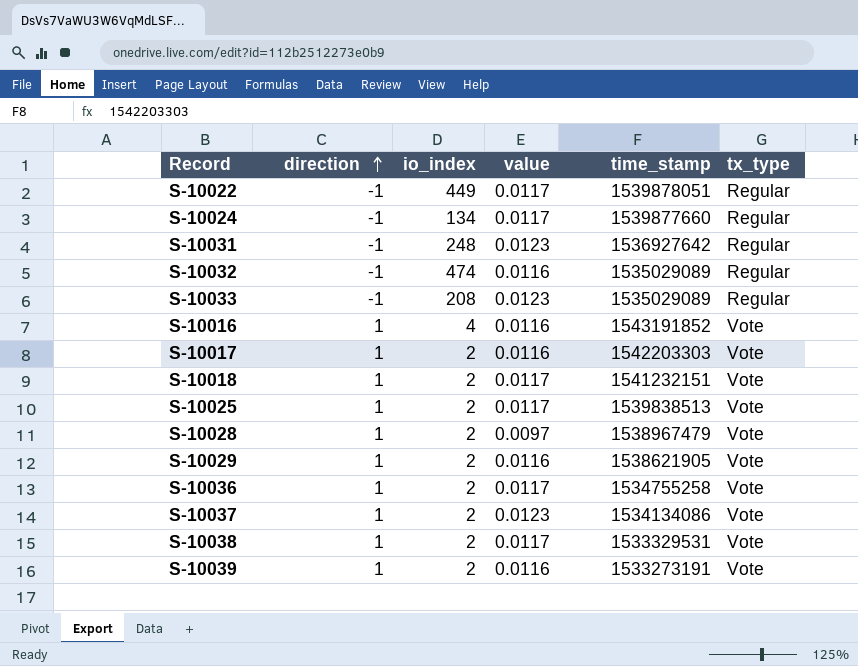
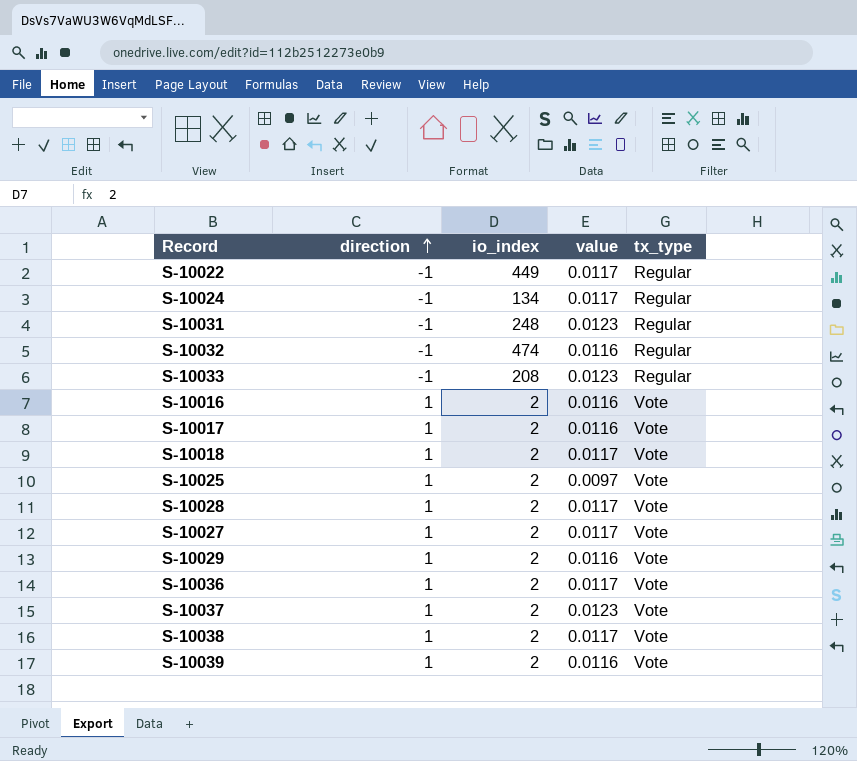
column time_stamp | position: 5 -> none
S-10016 | io_index: 4 -> 2
S-10025 | value: 0.0117 -> 0.0097
S-10028 | value: 0.0097 -> 0.0117
row S-10027: none -> 1 | 2 | 0.0117 | Vote

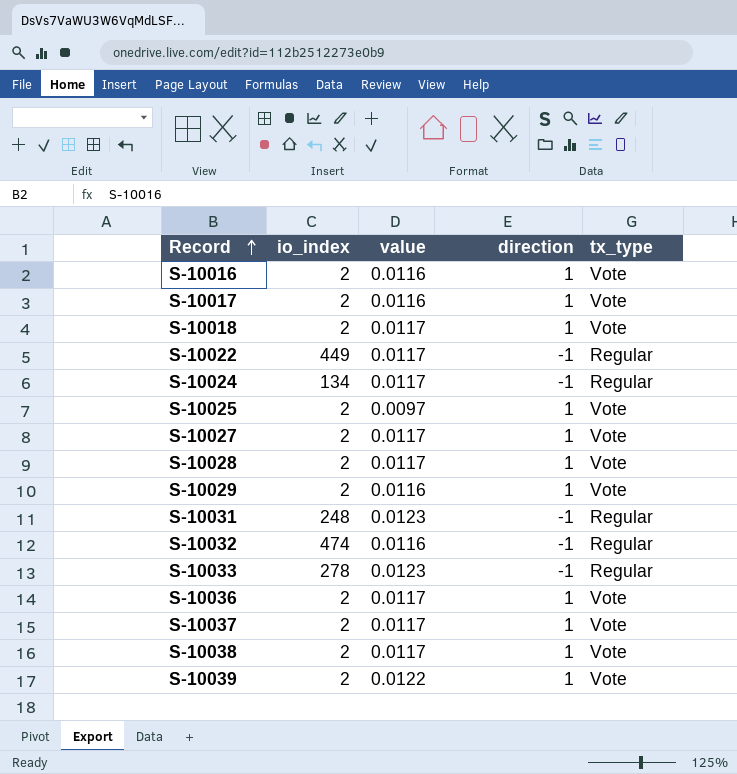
row order: direction ascending -> Record ascending
column direction | position: 2 -> 4
S-10033 | io_index: 208 -> 278
S-10037 | value: 0.0123 -> 0.0117
S-10039 | value: 0.0116 -> 0.0122

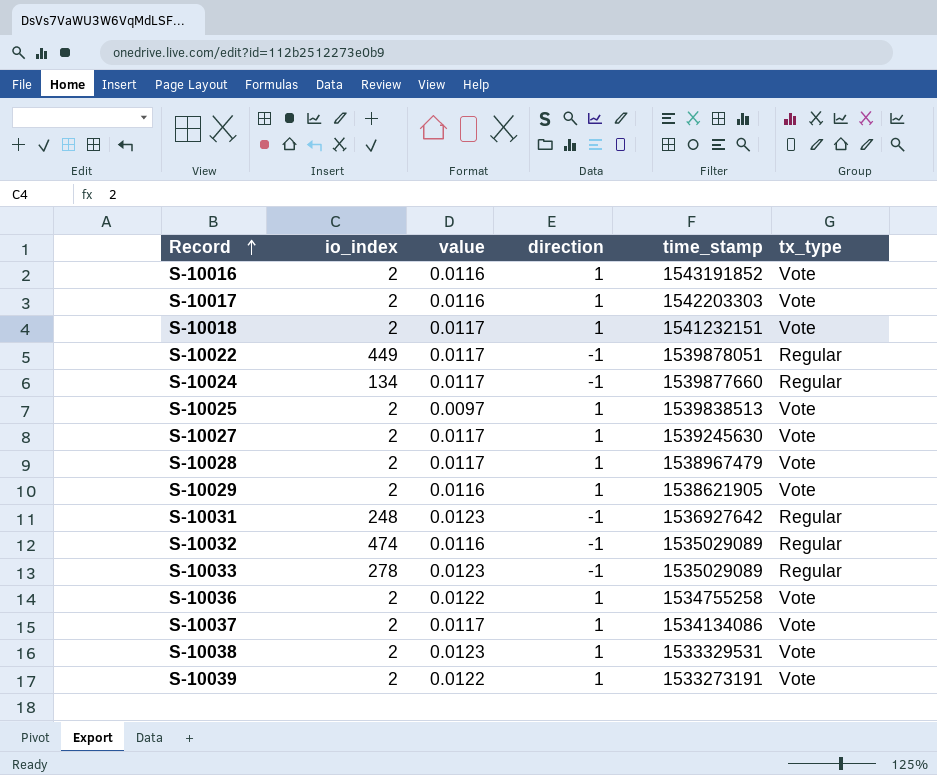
column time_stamp | position: none -> 5
S-10036 | value: 0.0117 -> 0.0122
S-10038 | value: 0.0117 -> 0.0123

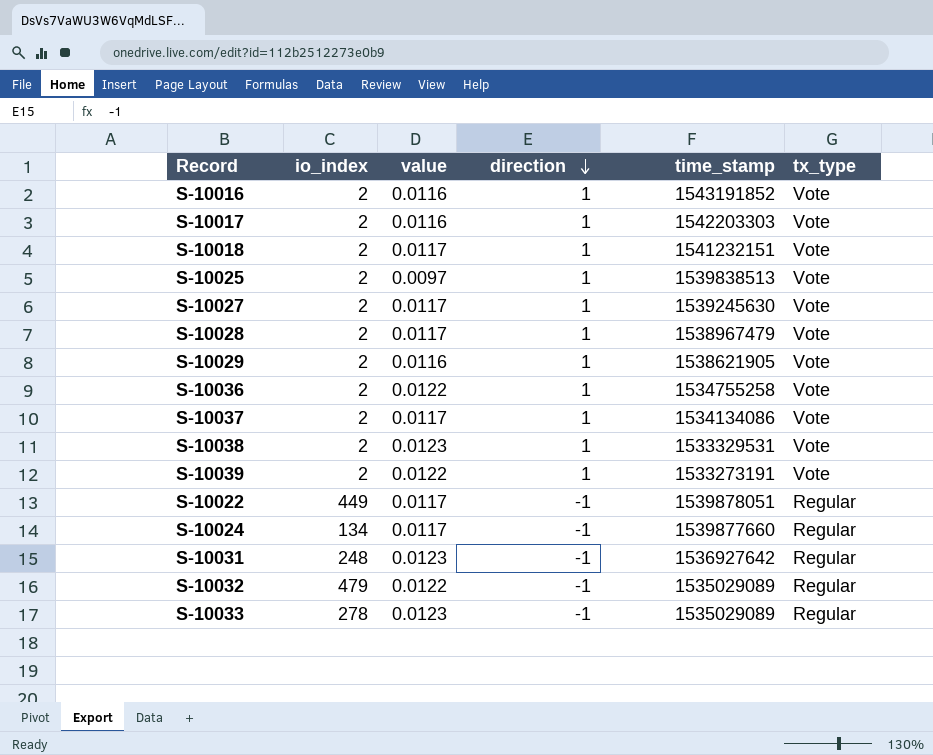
row order: Record ascending -> direction descending
S-10032 | io_index: 474 -> 479
S-10032 | value: 0.0116 -> 0.0122

